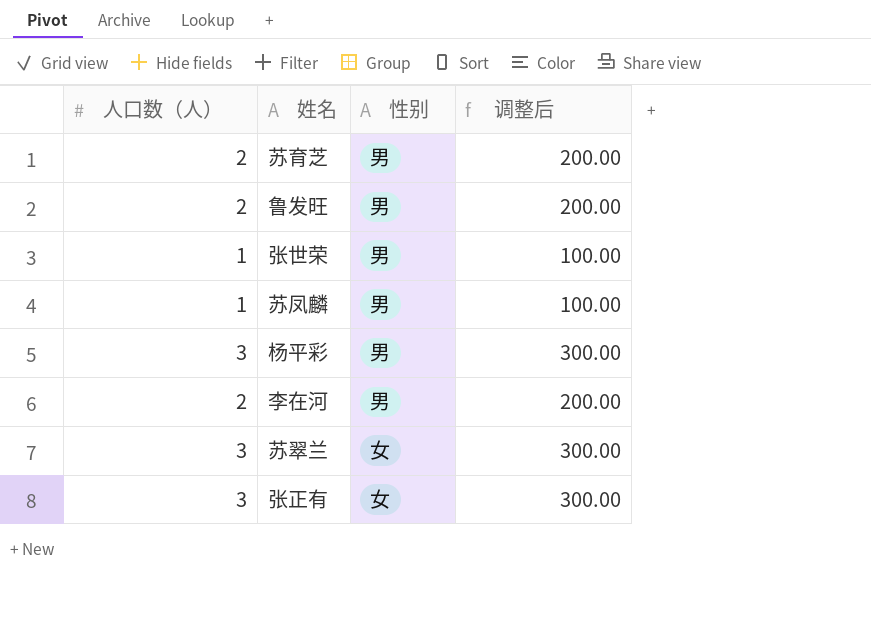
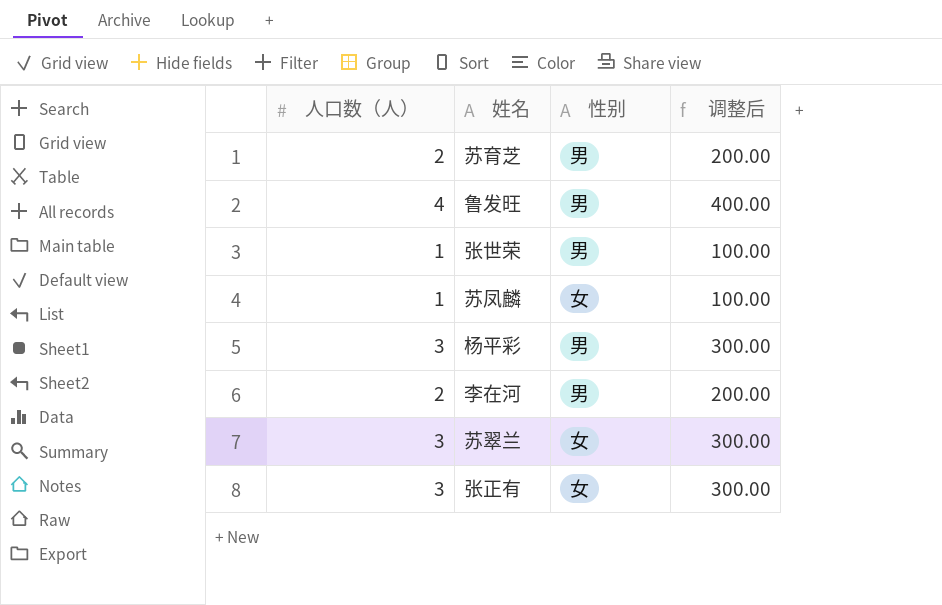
鲁发旺 | 人口数（人）: 2 -> 4
鲁发旺 | 调整后: 200.00 -> 400.00
苏凤麟 | 性别: 男 -> 女

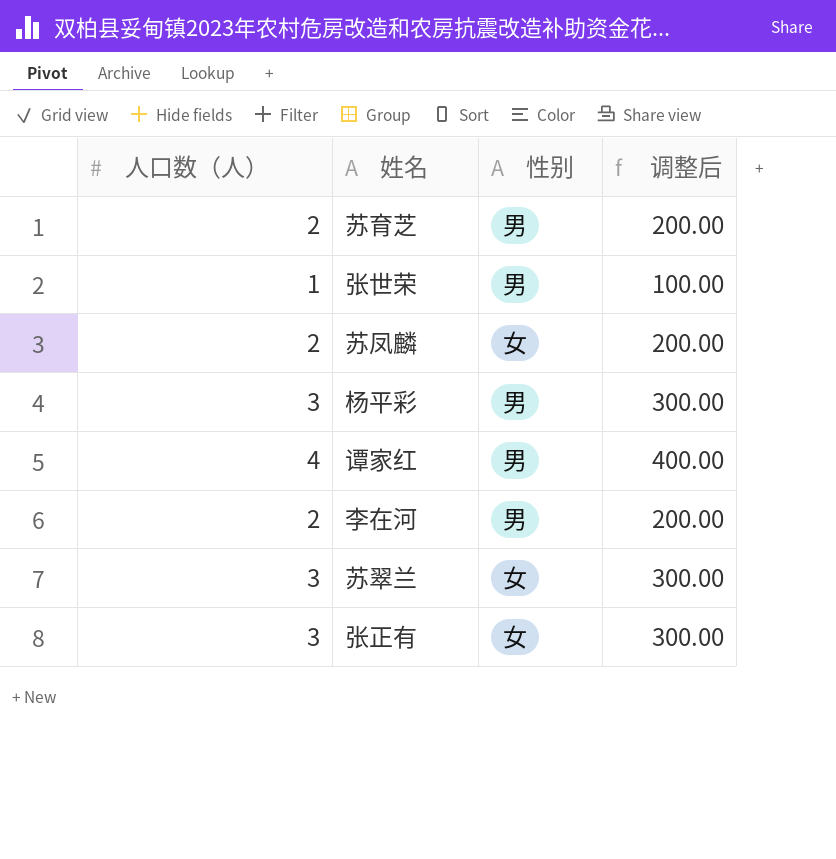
row 鲁发旺: 4 | 男 | 400.00 -> none
苏凤麟 | 人口数（人）: 1 -> 2
苏凤麟 | 调整后: 100.00 -> 200.00
row 谭家红: none -> 4 | 男 | 400.00

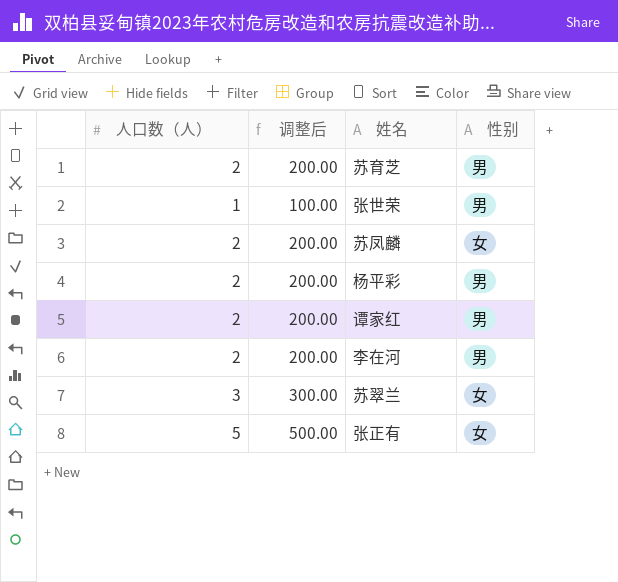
column 调整后 | position: 4 -> 2
杨平彩 | 人口数（人）: 3 -> 2
杨平彩 | 调整后: 300.00 -> 200.00
谭家红 | 人口数（人）: 4 -> 2
谭家红 | 调整后: 400.00 -> 200.00
张正有 | 人口数（人）: 3 -> 5
张正有 | 调整后: 300.00 -> 500.00

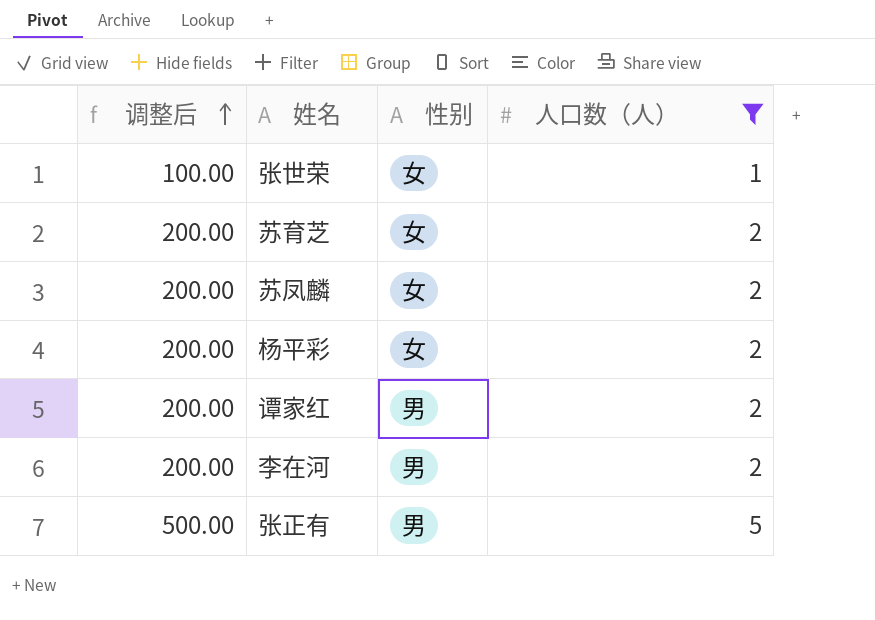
filter: none -> 人口数（人） != 3
row order: none -> 调整后 ascending
column 人口数（人） | position: 1 -> 4
张世荣 | 性别: 男 -> 女
苏育芝 | 性别: 男 -> 女
杨平彩 | 性别: 男 -> 女
张正有 | 性别: 女 -> 男

